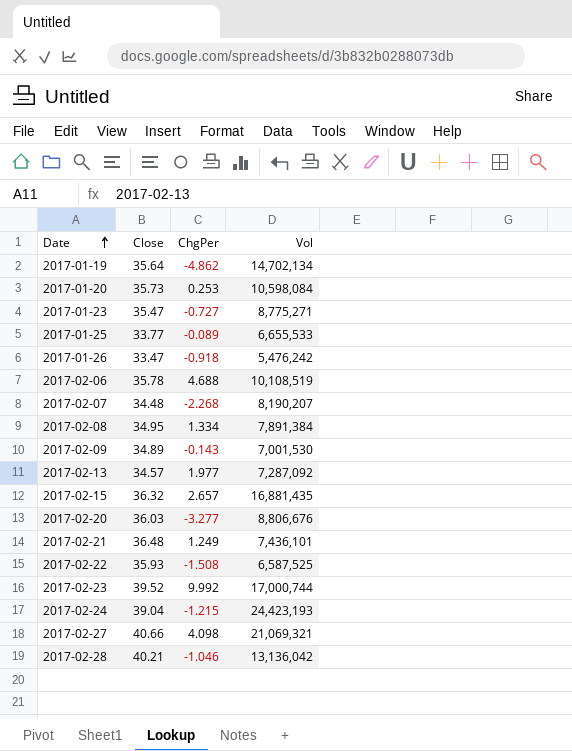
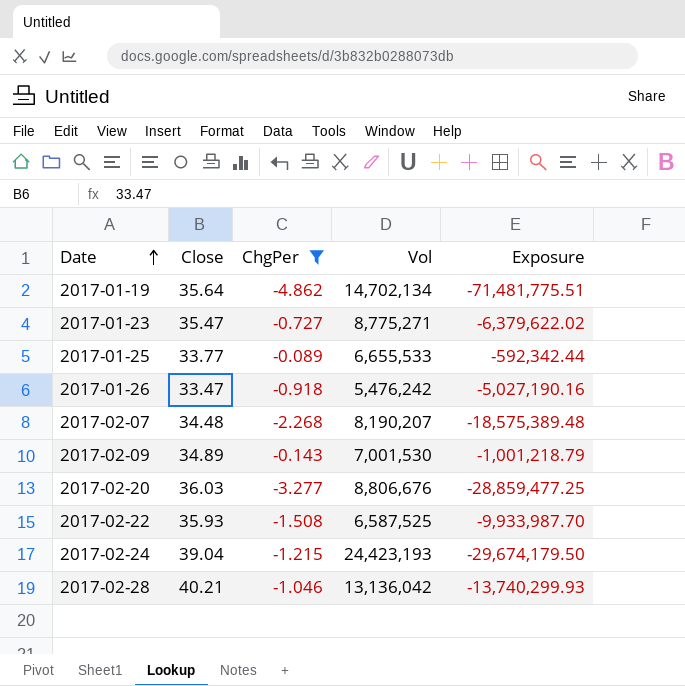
filter: none -> ChgPer <= -0.089
column Exposure | formula: none -> [ChgPer] * [Vol]

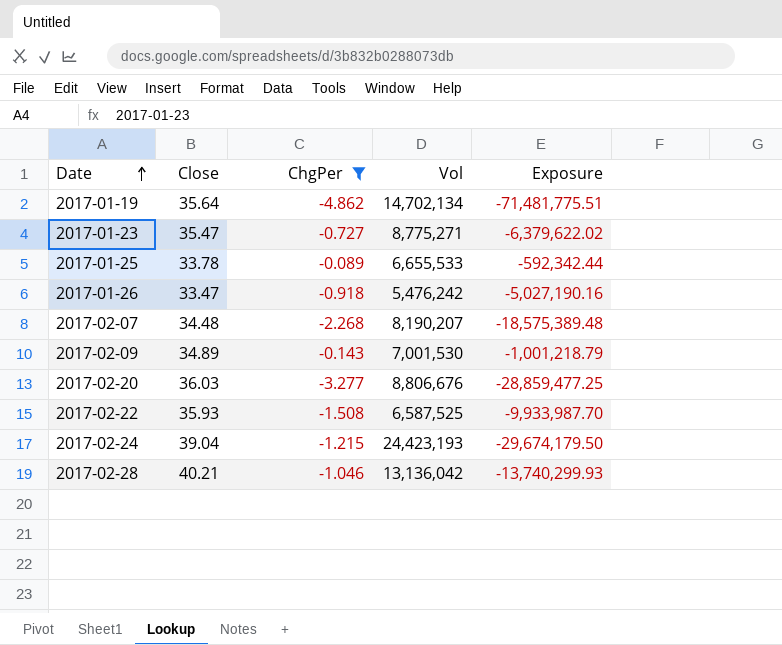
2017-01-25 | Close: 33.77 -> 33.78

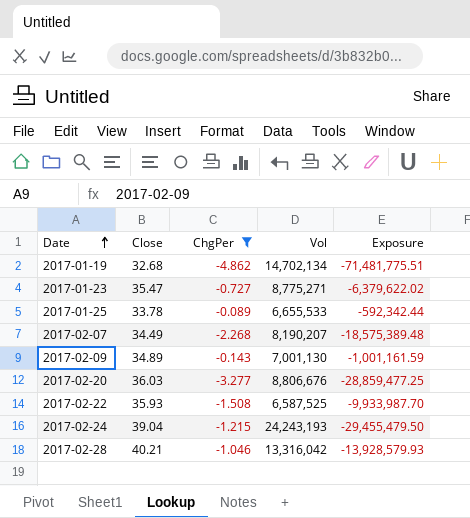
row 2017-01-26: 33.47 | -0.918 | 5,476,242 | -5,027,190.16 -> none
2017-01-19 | Close: 35.64 -> 32.68
2017-02-07 | Close: 34.48 -> 34.49
2017-02-09 | Vol: 7,001,530 -> 7,001,130
2017-02-09 | Exposure: -1,001,218.79 -> -1,001,161.59
2017-02-24 | Vol: 24,423,193 -> 24,243,193
2017-02-24 | Exposure: -29,674,179.50 -> -29,455,479.50
2017-02-28 | Vol: 13,136,042 -> 13,316,042
2017-02-28 | Exposure: -13,740,299.93 -> -13,928,579.93

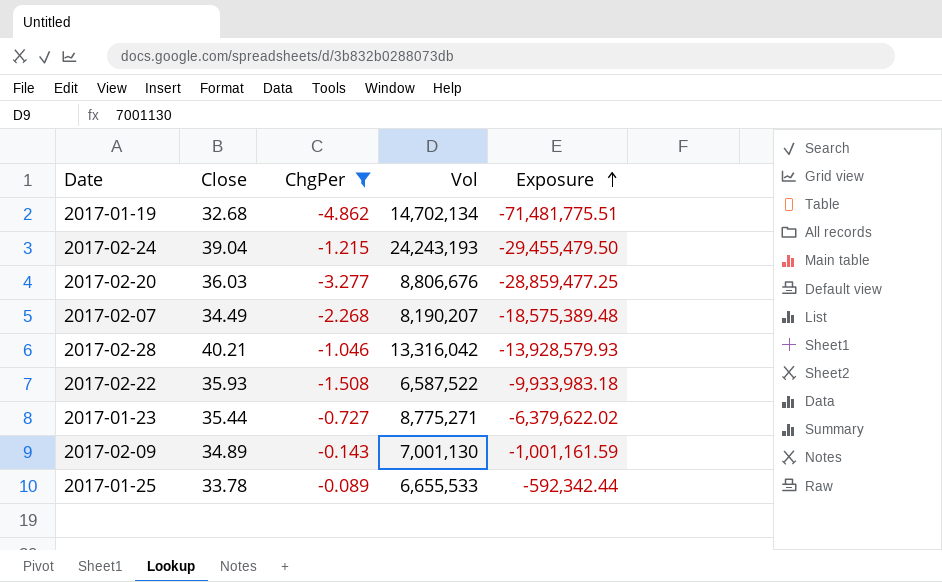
row order: Date ascending -> Exposure ascending
2017-02-22 | Vol: 6,587,525 -> 6,587,522
2017-02-22 | Exposure: -9,933,987.70 -> -9,933,983.18
2017-01-23 | Close: 35.47 -> 35.44

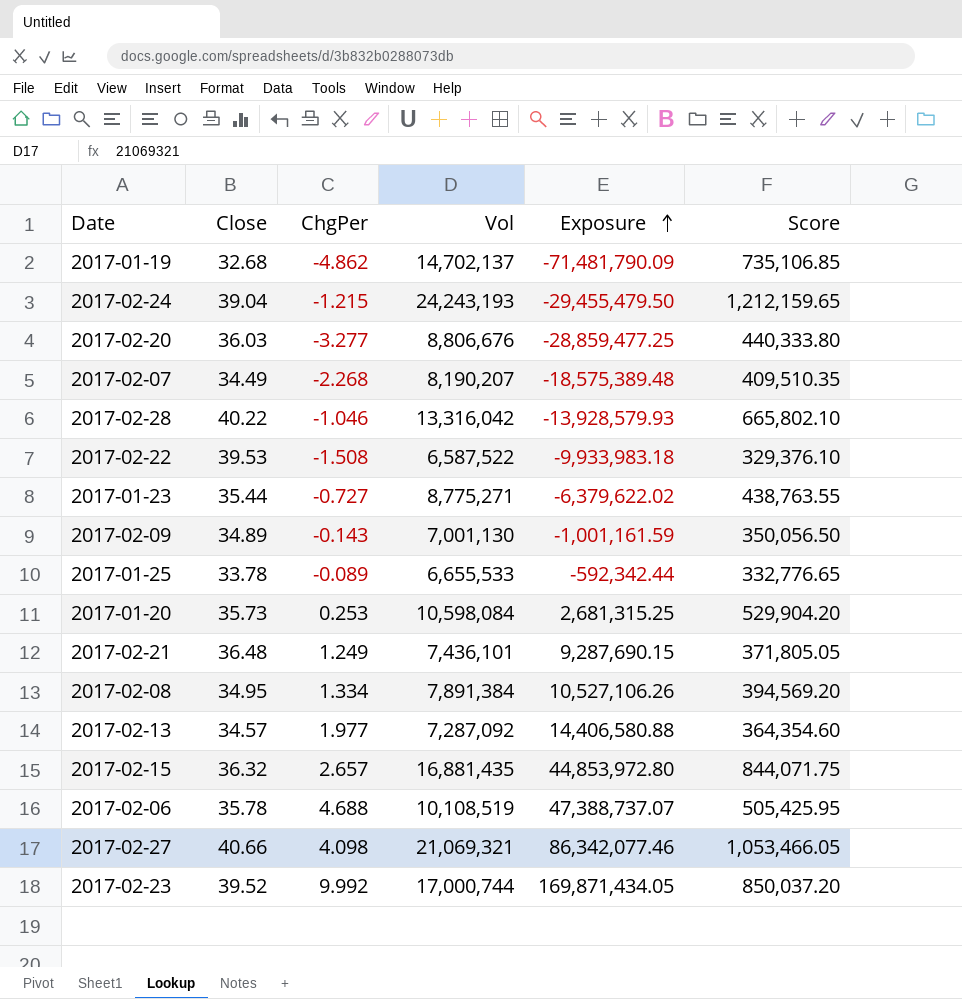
filter: ChgPer <= -0.089 -> none
column Score | formula: none -> [Vol] * 0.05
2017-01-19 | Vol: 14,702,134 -> 14,702,137
2017-01-19 | Exposure: -71,481,775.51 -> -71,481,790.09
2017-02-28 | Close: 40.21 -> 40.22
2017-02-22 | Close: 35.93 -> 39.53

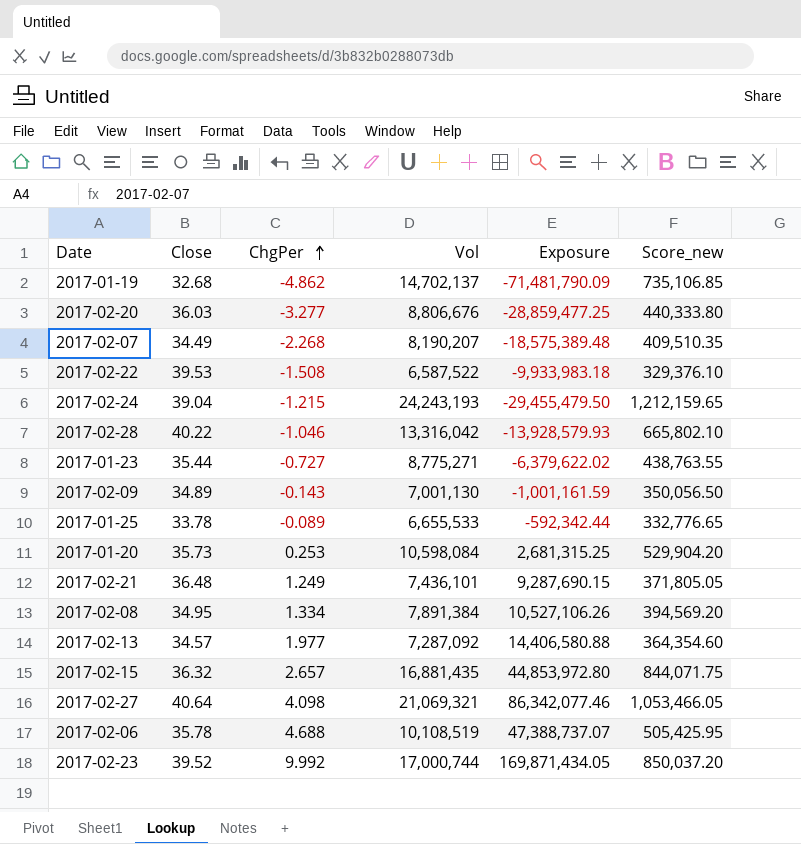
row order: Exposure ascending -> ChgPer ascending
column name: Score -> Score_new
2017-02-27 | Close: 40.66 -> 40.64

